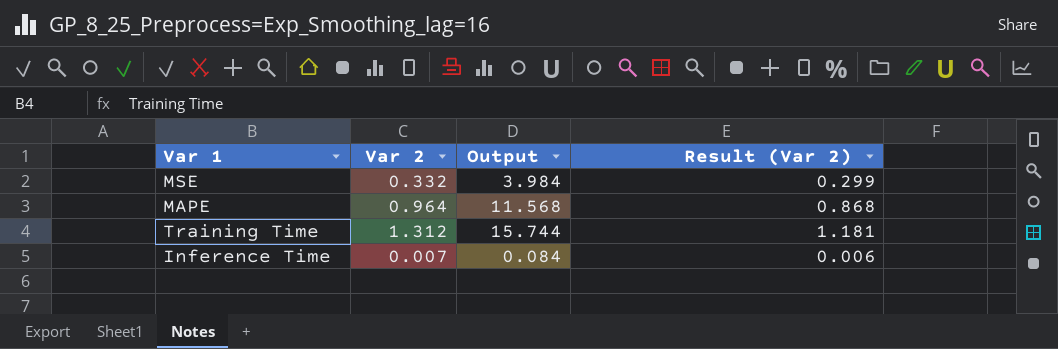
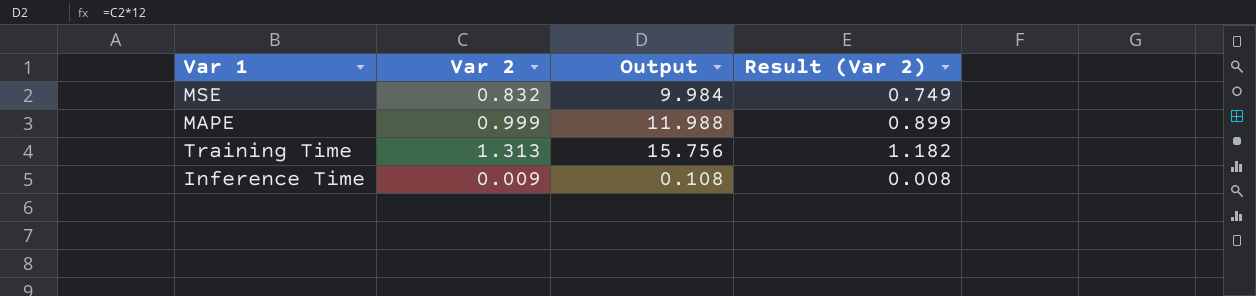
MSE | Var 2: 0.332 -> 0.832
MSE | Output: 3.984 -> 9.984
MSE | Result (Var 2): 0.299 -> 0.749
MAPE | Var 2: 0.964 -> 0.999
MAPE | Output: 11.568 -> 11.988
MAPE | Result (Var 2): 0.868 -> 0.899
Training Time | Var 2: 1.312 -> 1.313
Training Time | Output: 15.744 -> 15.756
Training Time | Result (Var 2): 1.181 -> 1.182
Inference Time | Var 2: 0.007 -> 0.009
Inference Time | Output: 0.084 -> 0.108
Inference Time | Result (Var 2): 0.006 -> 0.008

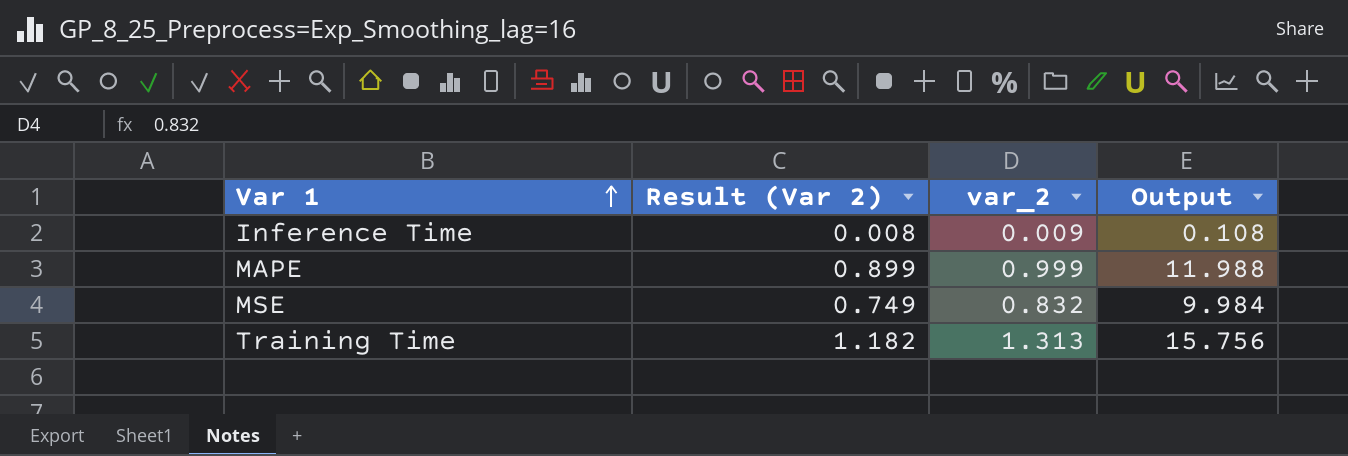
row order: none -> Var 1 ascending
column Result (Var 2) | position: 4 -> 2
column name: Var 2 -> var_2

